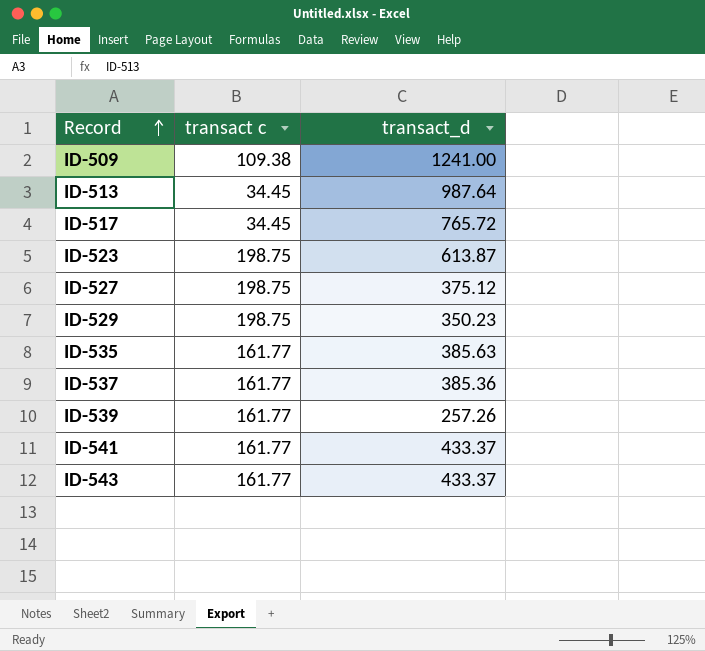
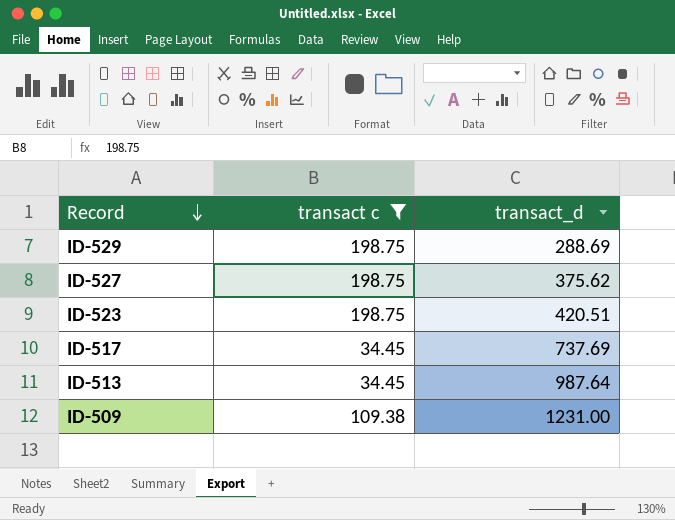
filter: none -> transact c != 161.77
row order: Record ascending -> Record descending
ID-529 | transact_d: 350.23 -> 288.69
ID-527 | transact_d: 375.12 -> 375.62
ID-523 | transact_d: 613.87 -> 420.51
ID-517 | transact_d: 765.72 -> 737.69
ID-509 | transact_d: 1241.00 -> 1231.00

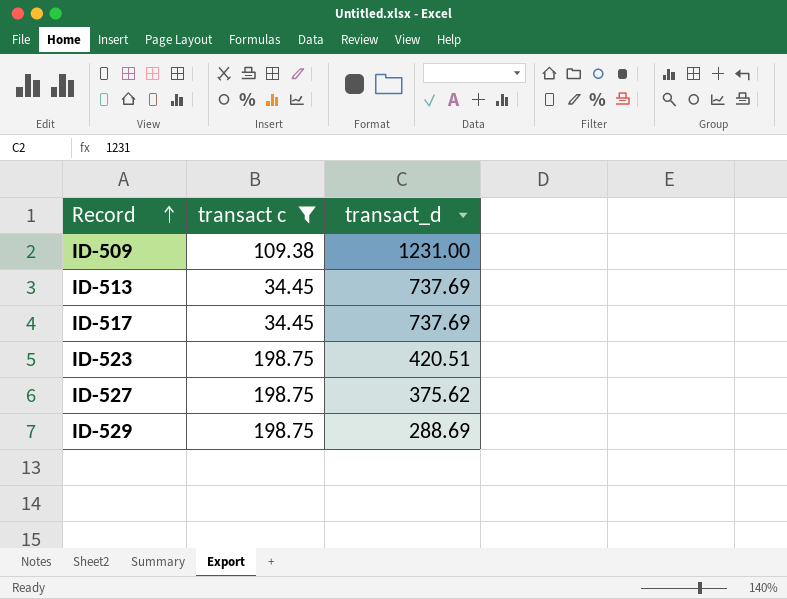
row order: Record descending -> Record ascending
ID-513 | transact_d: 987.64 -> 737.69

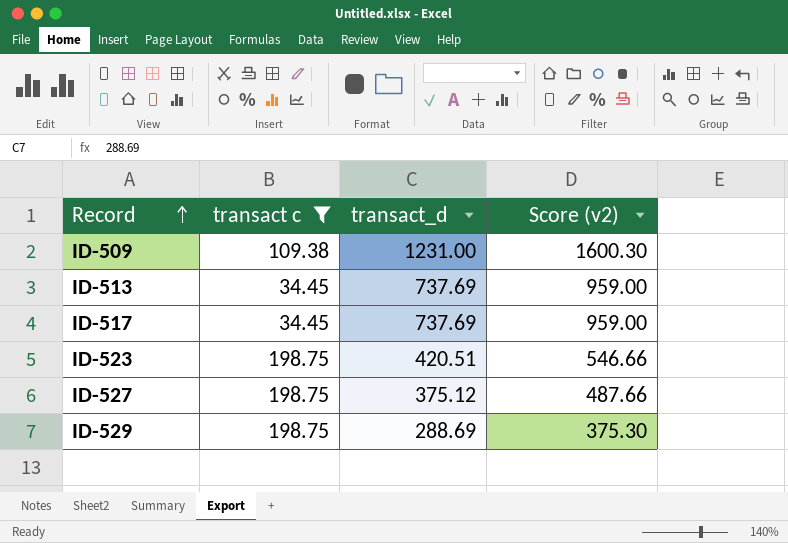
column Score (v2) | formula: none -> [transact_d] * 1.3
ID-527 | transact_d: 375.62 -> 375.12

